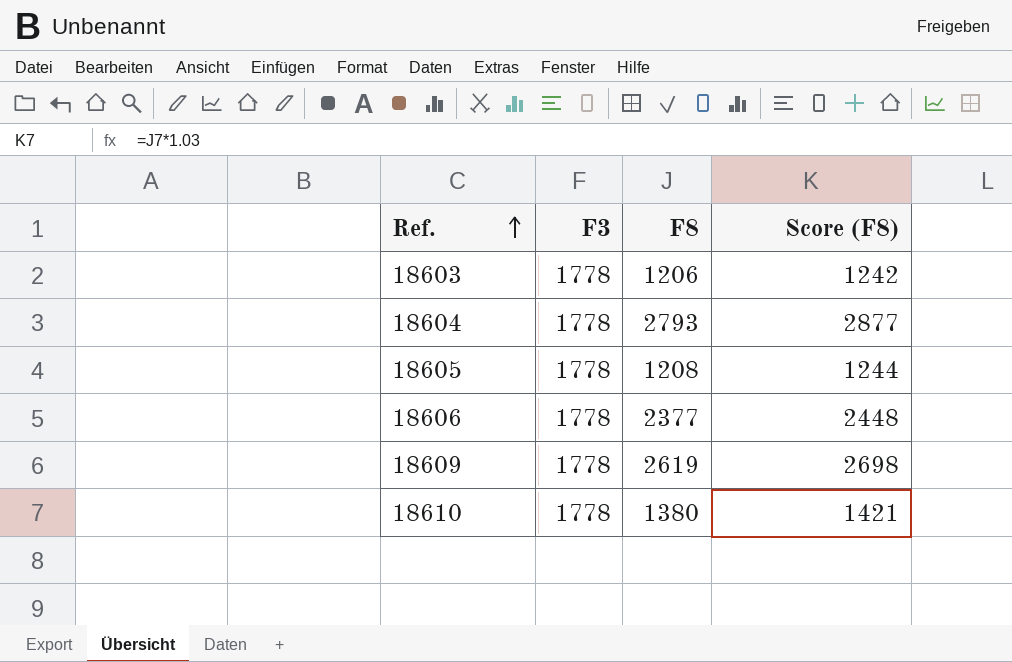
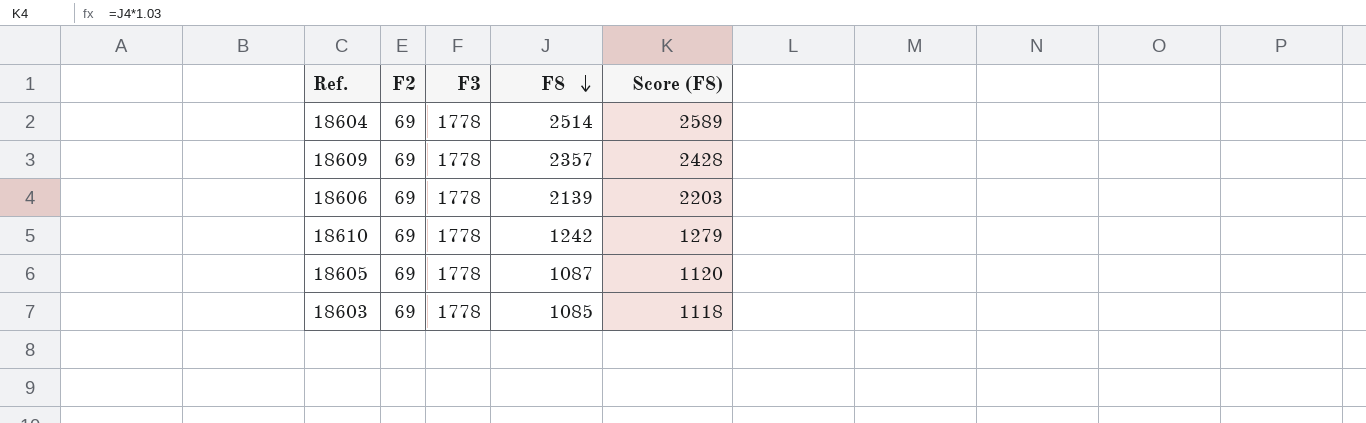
row order: Ref. ascending -> F8 descending
column F2 | position: none -> 2
18604 | F8: 2793 -> 2514
18604 | Score (F8): 2877 -> 2589
18609 | F8: 2619 -> 2357
18609 | Score (F8): 2698 -> 2428
18606 | F8: 2377 -> 2139
18606 | Score (F8): 2448 -> 2203
18610 | F8: 1380 -> 1242
18610 | Score (F8): 1421 -> 1279
18605 | F8: 1208 -> 1087
18605 | Score (F8): 1244 -> 1120
18603 | F8: 1206 -> 1085
18603 | Score (F8): 1242 -> 1118

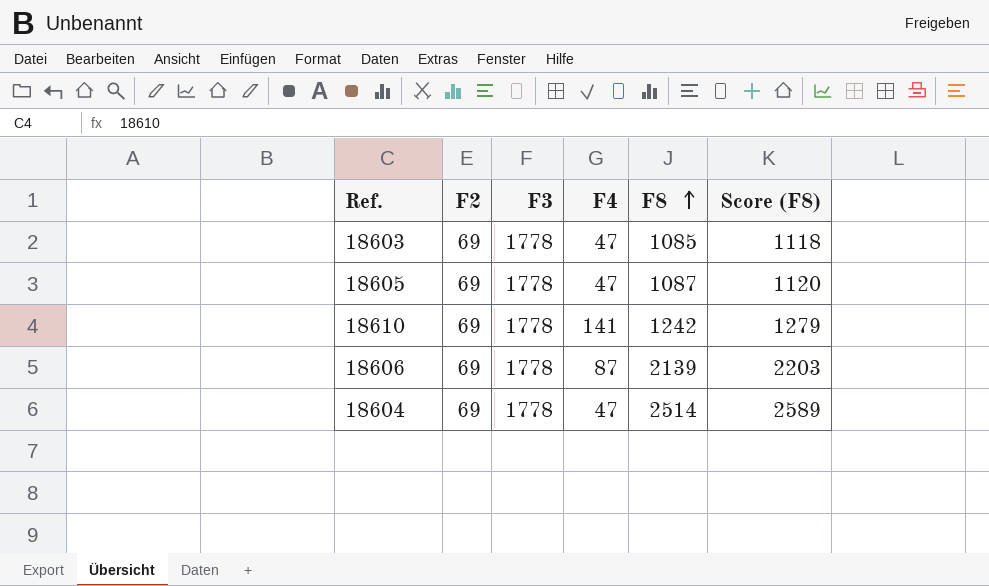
row order: F8 descending -> F8 ascending
column F4 | position: none -> 4
row 18609: 69 | 1778 | 2357 | 2428 -> none

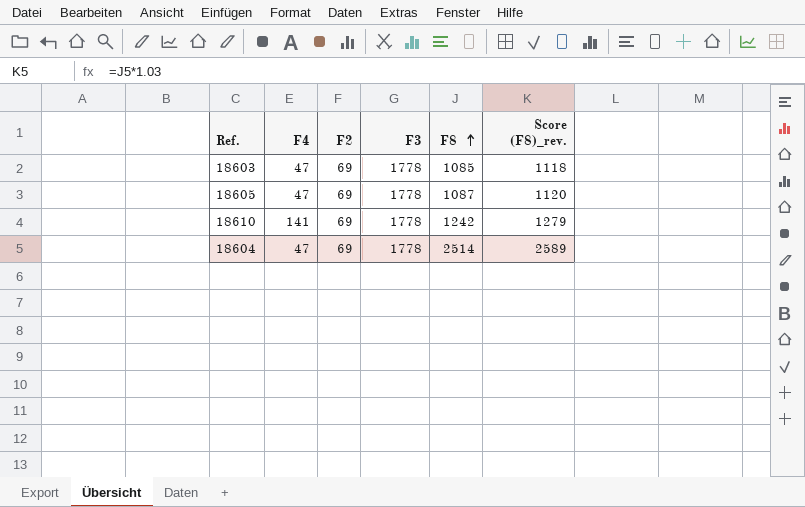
column F4 | position: 4 -> 2
column name: Score (F8) -> Score (F8)_rev.
row 18606: 69 | 1778 | 87 | 2139 | 2203 -> none

